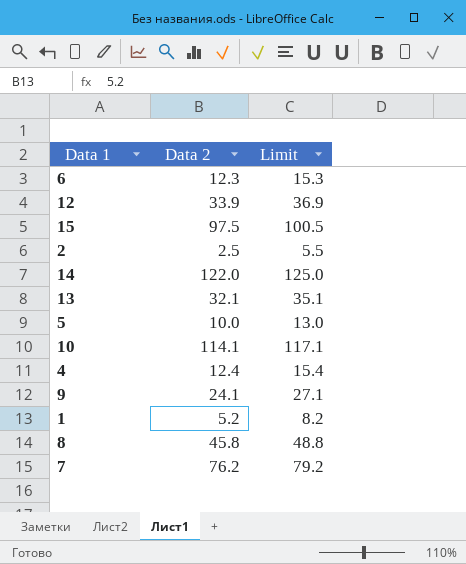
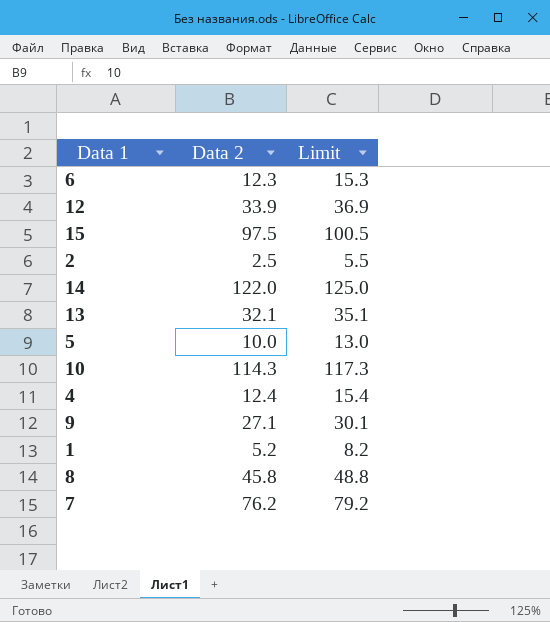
10 | Data 2: 114.1 -> 114.3
10 | Limit: 117.1 -> 117.3
9 | Data 2: 24.1 -> 27.1
9 | Limit: 27.1 -> 30.1

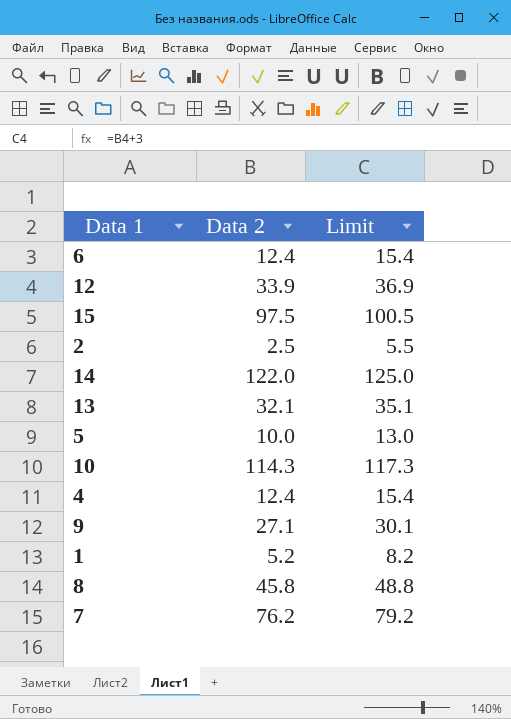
6 | Data 2: 12.3 -> 12.4
6 | Limit: 15.3 -> 15.4

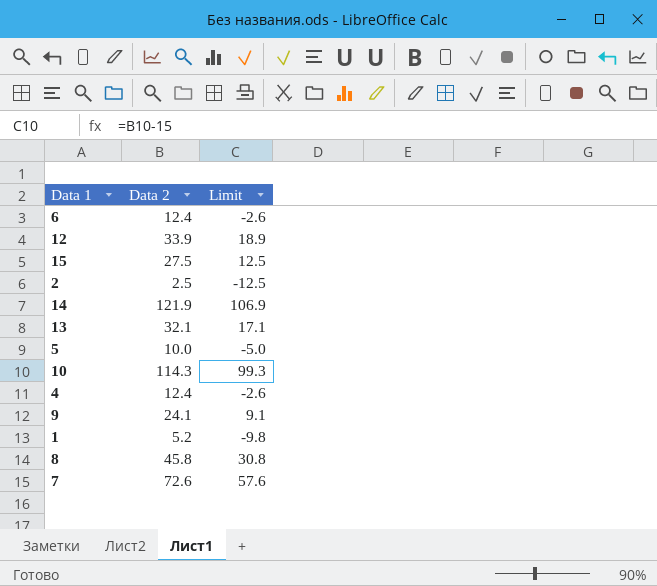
column Limit | formula: [Data 2] + 3 -> [Data 2] - 15
15 | Data 2: 97.5 -> 27.5
14 | Data 2: 122.0 -> 121.9
9 | Data 2: 27.1 -> 24.1
7 | Data 2: 76.2 -> 72.6

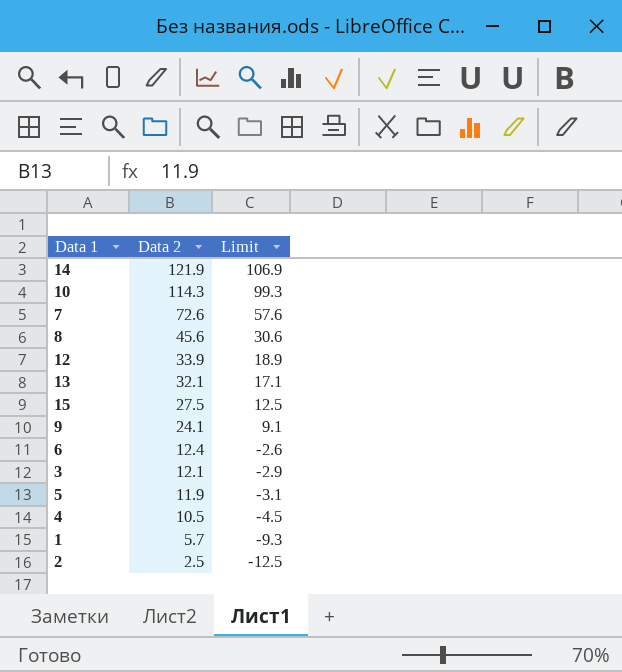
row order: none -> Data 2 descending
8 | Data 2: 45.8 -> 45.6
8 | Limit: 30.8 -> 30.6
row 3: none -> 12.1 | -2.9
5 | Data 2: 10.0 -> 11.9
5 | Limit: -5.0 -> -3.1
4 | Data 2: 12.4 -> 10.5
4 | Limit: -2.6 -> -4.5
1 | Data 2: 5.2 -> 5.7
1 | Limit: -9.8 -> -9.3

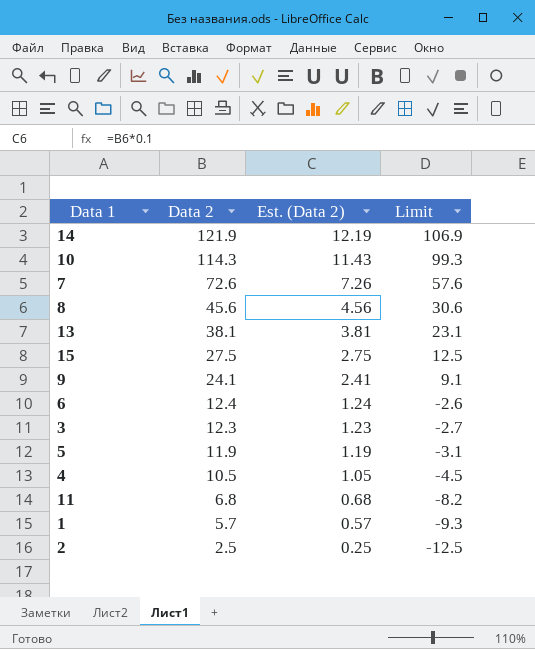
column Est. (Data 2) | formula: none -> [Data 2] * 0.1
row 12: 33.9 | 18.9 -> none
13 | Data 2: 32.1 -> 38.1
13 | Limit: 17.1 -> 23.1
3 | Data 2: 12.1 -> 12.3
3 | Limit: -2.9 -> -2.7
row 11: none -> 6.8 | 0.68 | -8.2

